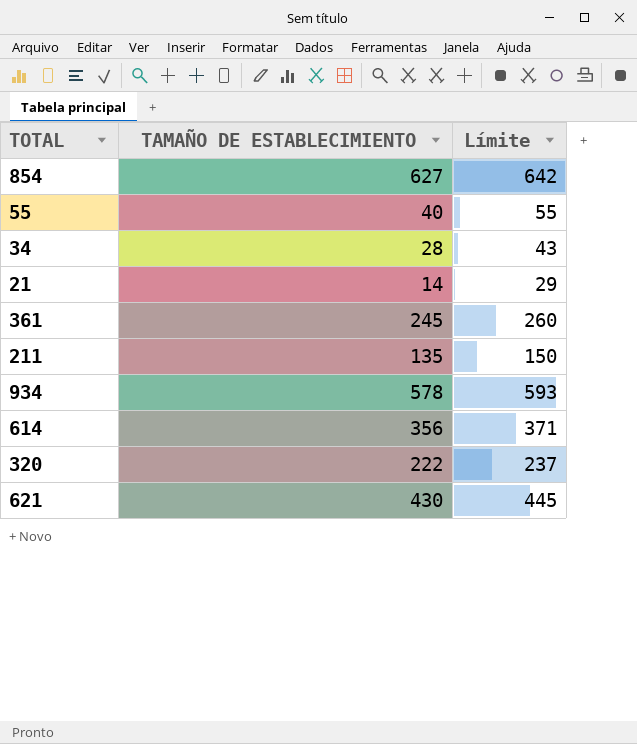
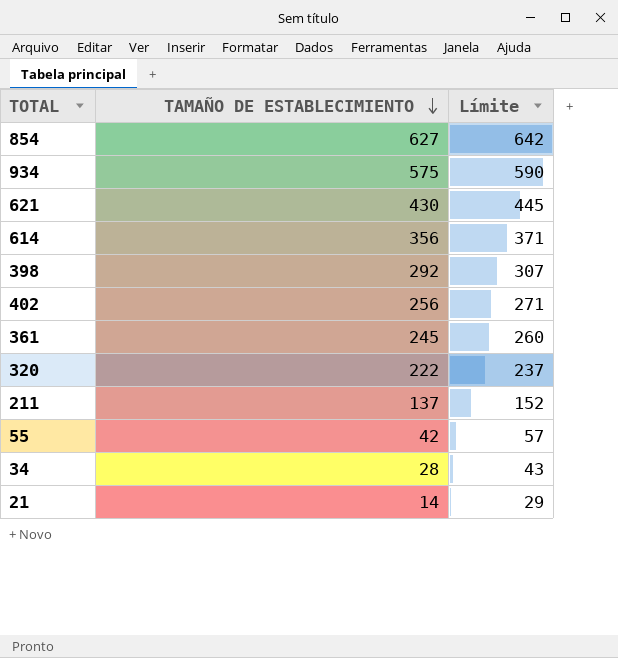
row order: none -> TAMAÑO DE ESTABLECIMIENTO descending
934 | TAMAÑO DE ESTABLECIMIENTO: 578 -> 575
934 | Límite: 593 -> 590
row 398: none -> 292 | 307
row 402: none -> 256 | 271
211 | TAMAÑO DE ESTABLECIMIENTO: 135 -> 137
211 | Límite: 150 -> 152
55 | TAMAÑO DE ESTABLECIMIENTO: 40 -> 42
55 | Límite: 55 -> 57

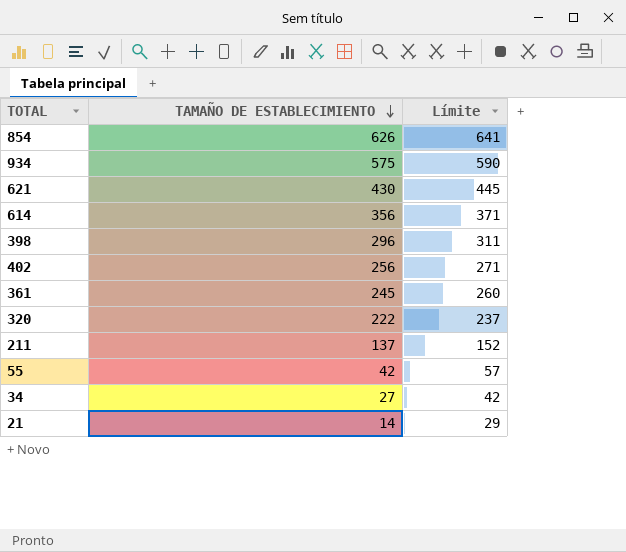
854 | TAMAÑO DE ESTABLECIMIENTO: 627 -> 626
854 | Límite: 642 -> 641
398 | TAMAÑO DE ESTABLECIMIENTO: 292 -> 296
398 | Límite: 307 -> 311
34 | TAMAÑO DE ESTABLECIMIENTO: 28 -> 27
34 | Límite: 43 -> 42

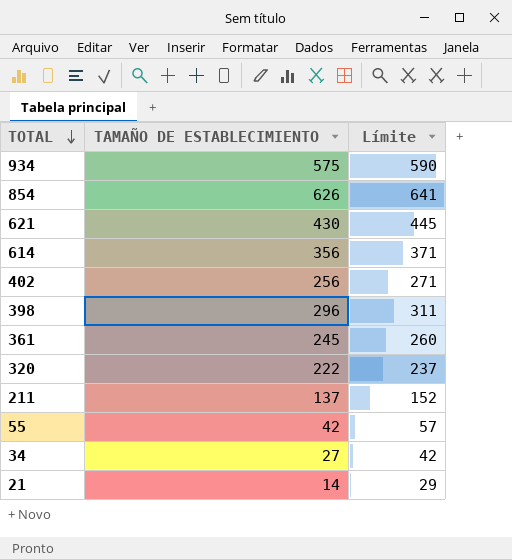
row order: TAMAÑO DE ESTABLECIMIENTO descending -> TOTAL descending

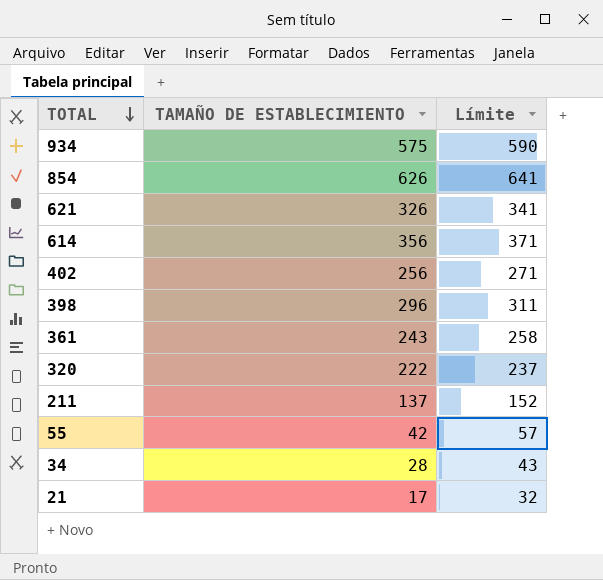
621 | TAMAÑO DE ESTABLECIMIENTO: 430 -> 326
621 | Límite: 445 -> 341
361 | TAMAÑO DE ESTABLECIMIENTO: 245 -> 243
361 | Límite: 260 -> 258
34 | TAMAÑO DE ESTABLECIMIENTO: 27 -> 28
34 | Límite: 42 -> 43
21 | TAMAÑO DE ESTABLECIMIENTO: 14 -> 17
21 | Límite: 29 -> 32

